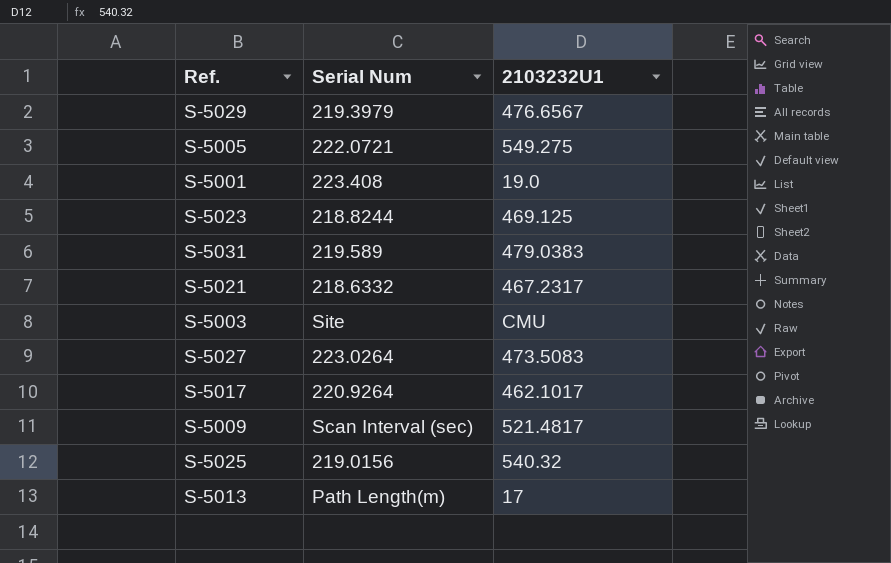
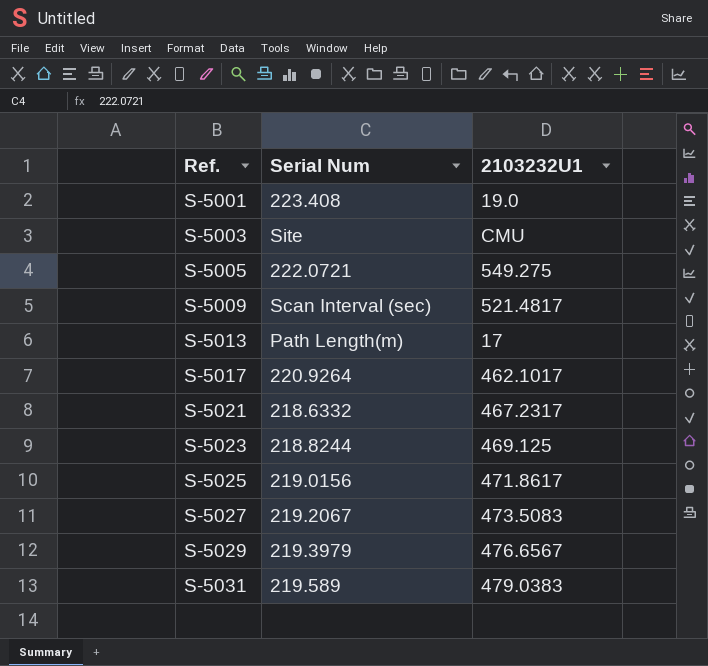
row order: none -> Ref. ascending
S-5025 | 2103232U1: 540.32 -> 471.8617
S-5027 | Serial Num: 223.0264 -> 219.2067

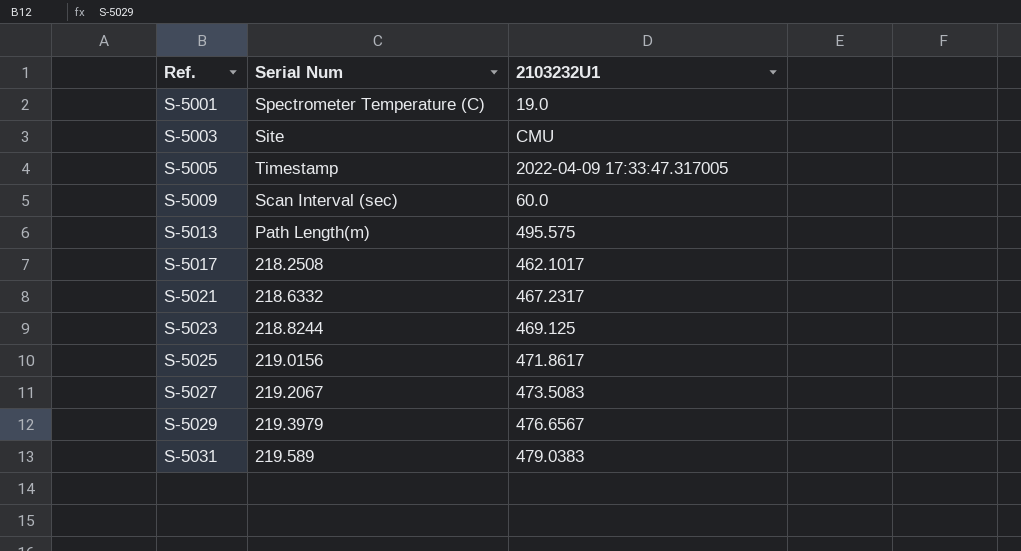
S-5001 | Serial Num: 223.408 -> Spectrometer Temperature (C)
S-5005 | Serial Num: 222.0721 -> Timestamp
S-5005 | 2103232U1: 549.275 -> 2022-04-09 17:33:47.317005
S-5009 | 2103232U1: 521.4817 -> 60.0
S-5013 | 2103232U1: 17 -> 495.575
S-5017 | Serial Num: 220.9264 -> 218.2508

